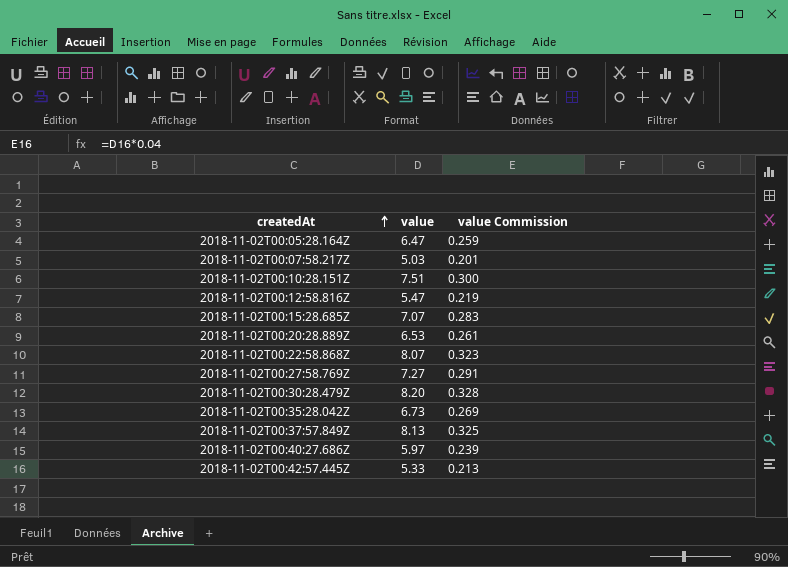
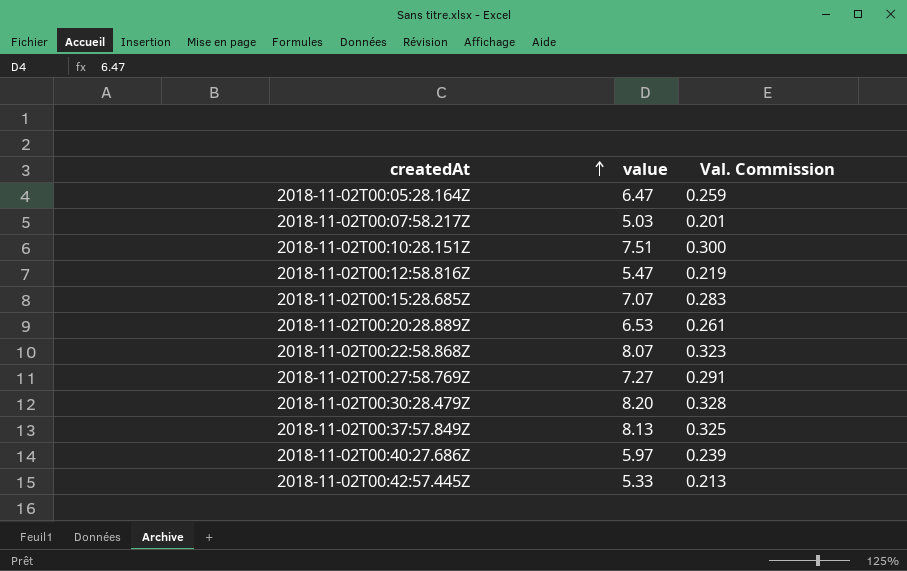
column name: value Commission -> Val. Commission
row 2018-11-02T00:35:28.042Z: 6.73 | 0.269 -> none

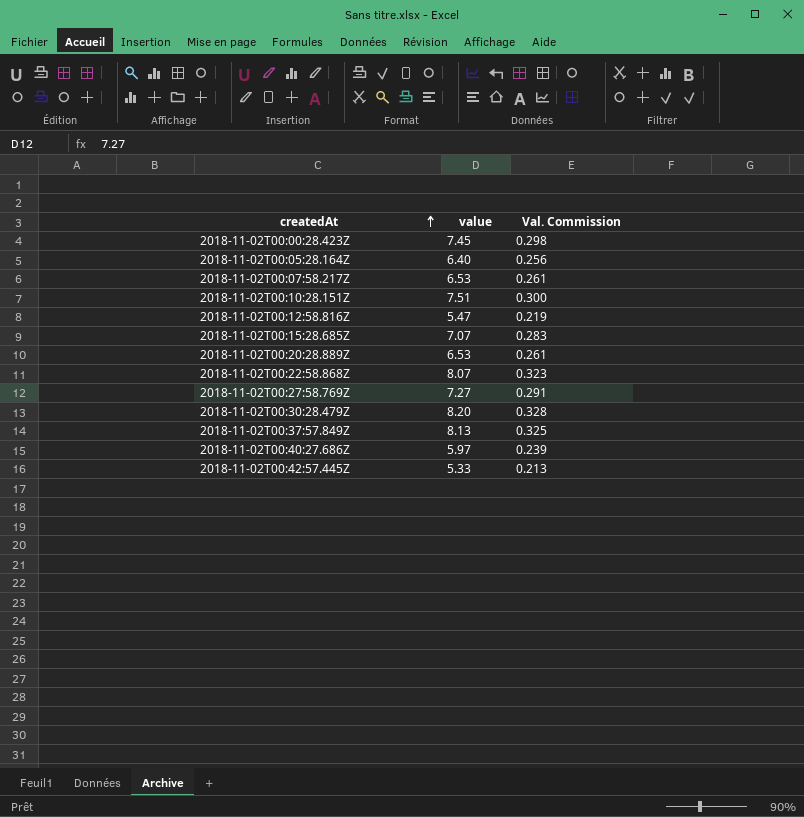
row 2018-11-02T00:00:28.423Z: none -> 7.45 | 0.298
2018-11-02T00:05:28.164Z | value: 6.47 -> 6.40
2018-11-02T00:05:28.164Z | Val. Commission: 0.259 -> 0.256
2018-11-02T00:07:58.217Z | value: 5.03 -> 6.53
2018-11-02T00:07:58.217Z | Val. Commission: 0.201 -> 0.261

